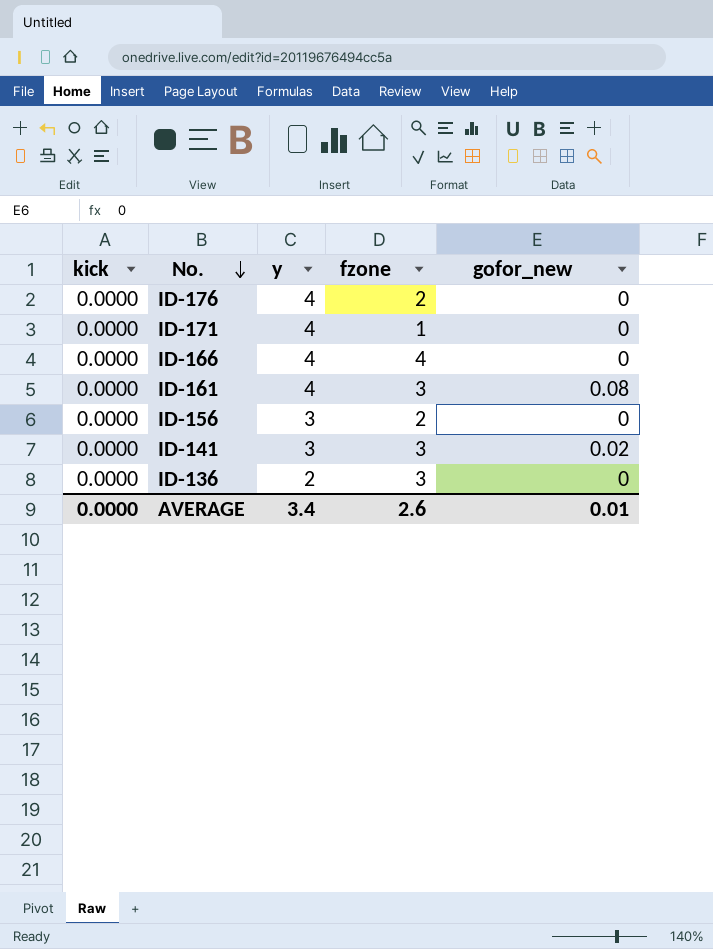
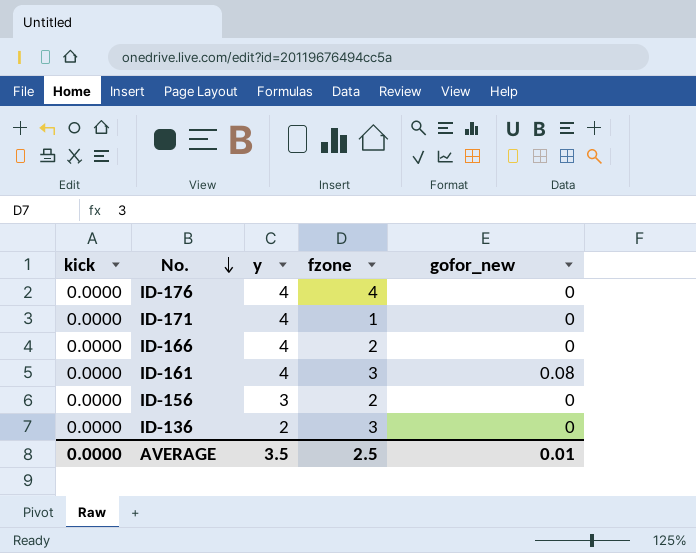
row ID-141: 0.0000 | 3 | 3 | 0.02 -> none
ID-176 | fzone: 2 -> 4
ID-166 | fzone: 4 -> 2
AVERAGE | y: 3.4 -> 3.5
AVERAGE | fzone: 2.6 -> 2.5

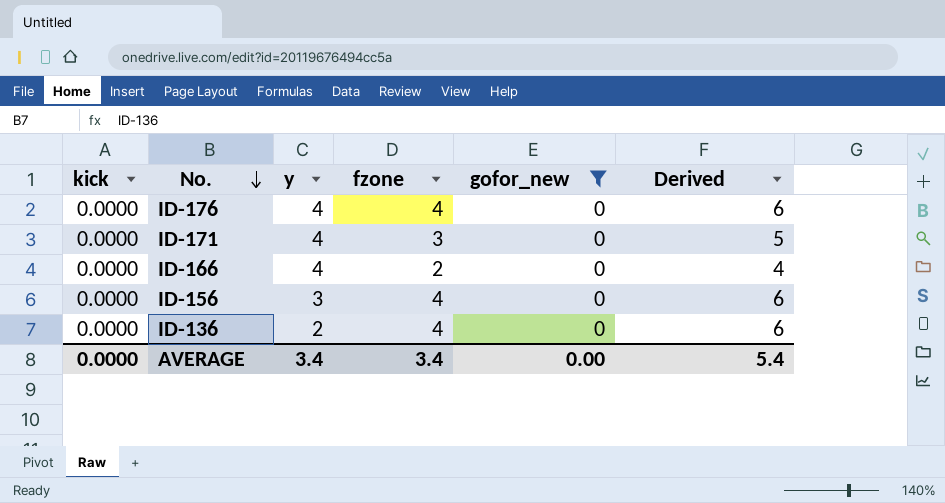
filter: none -> gofor_new = 0
column Derived | formula: none -> [fzone] + 2
ID-171 | fzone: 1 -> 3
ID-156 | fzone: 2 -> 4
ID-136 | fzone: 3 -> 4
AVERAGE | y: 3.5 -> 3.4
AVERAGE | fzone: 2.5 -> 3.4
AVERAGE | gofor_new: 0.01 -> 0.00

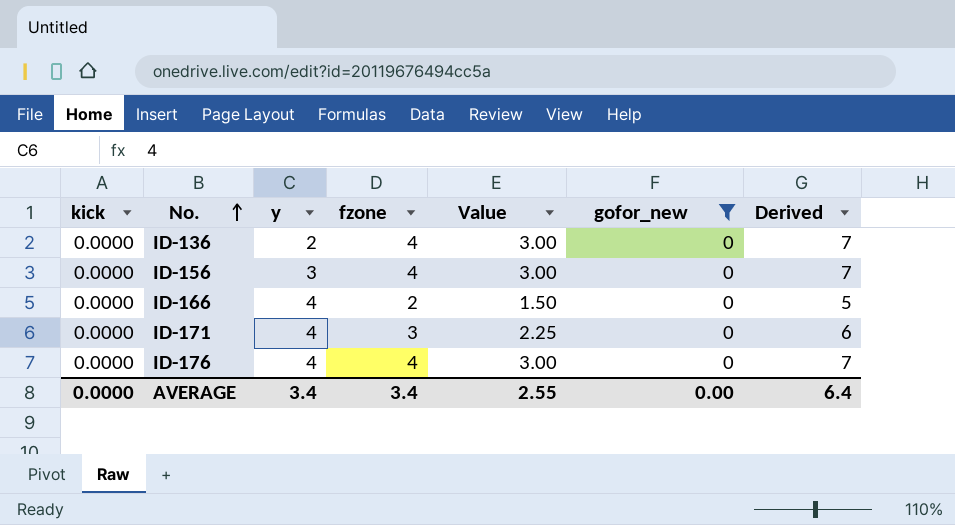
row order: No. descending -> No. ascending
column Value | formula: none -> [fzone] * 0.75
column Derived | formula: [fzone] + 2 -> [fzone] + 3
AVERAGE | Derived: 5.4 -> 6.4

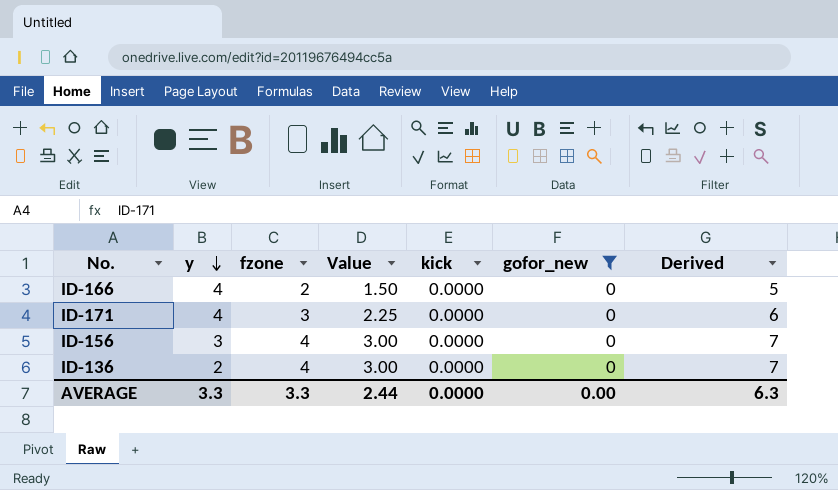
row order: No. ascending -> y descending
column kick | position: 1 -> 5
row ID-176: 0.0000 | 4 | 4 | 3.00 | 0 | 7 -> none
AVERAGE | y: 3.4 -> 3.3
AVERAGE | fzone: 3.4 -> 3.3
AVERAGE | Value: 2.55 -> 2.44
AVERAGE | Derived: 6.4 -> 6.3

